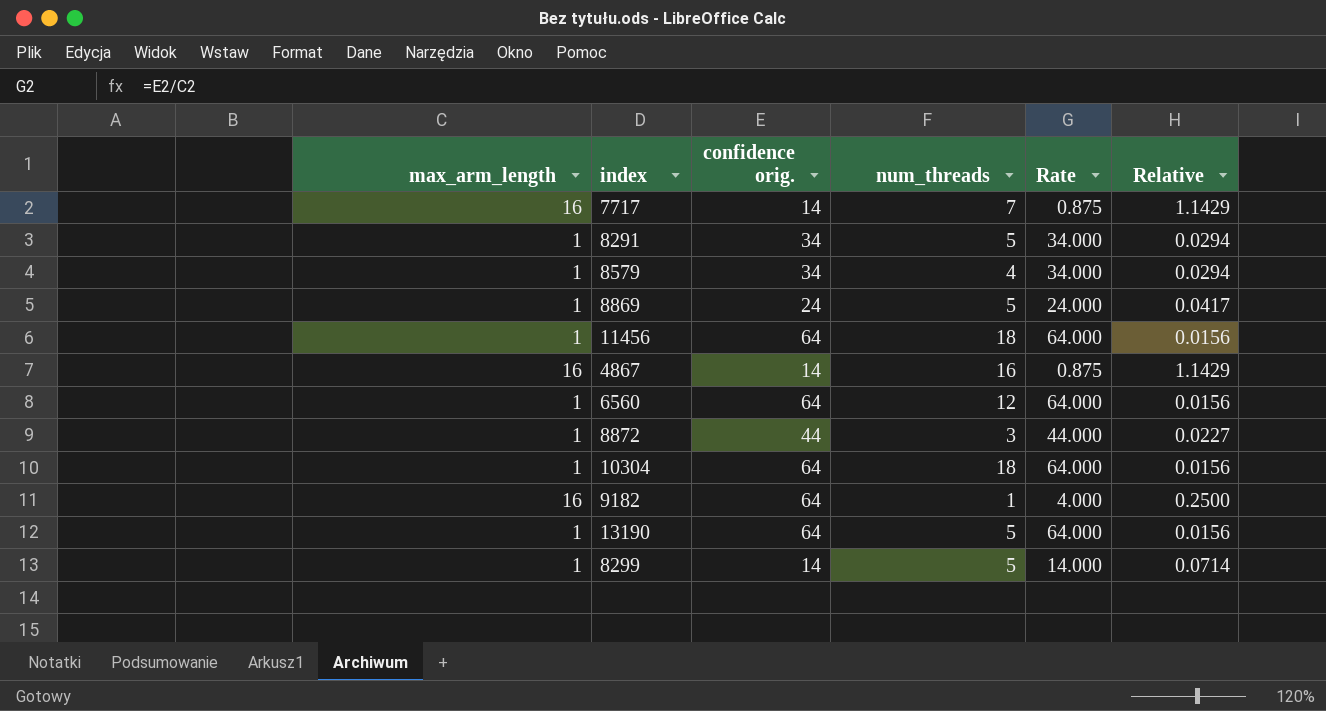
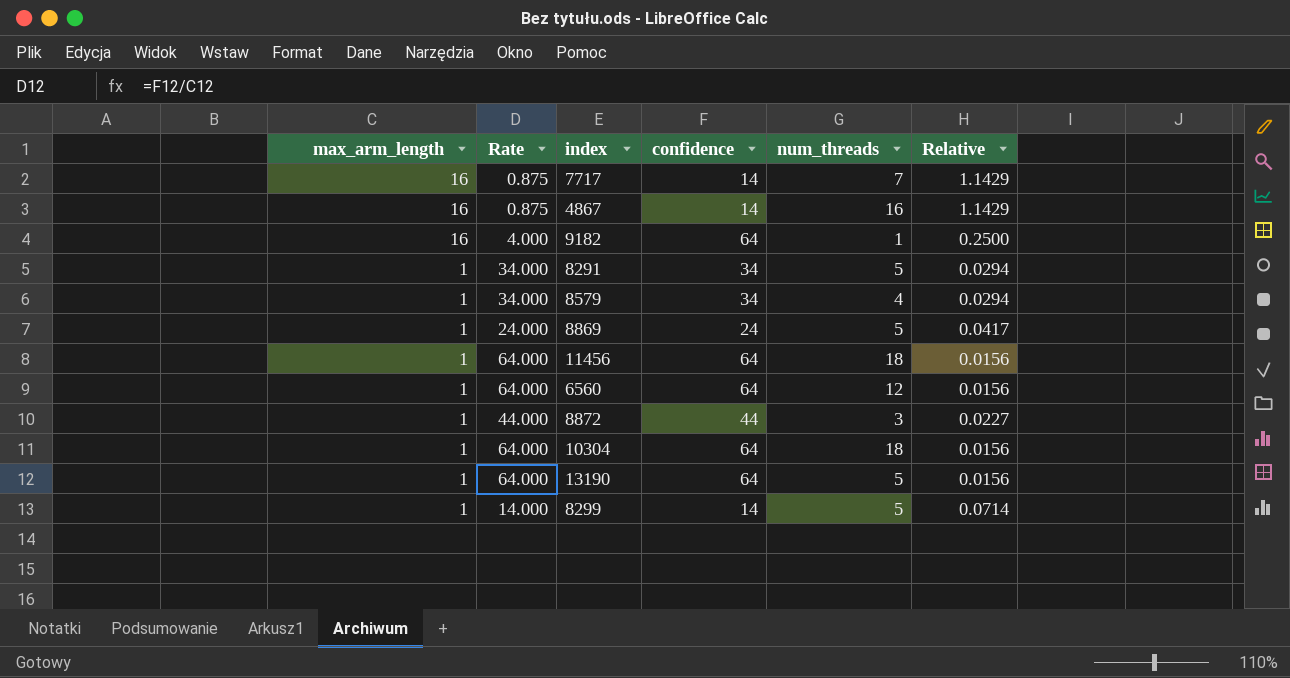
row order: none -> max_arm_length descending
column Rate | position: 5 -> 2
column name: confidence orig. -> confidence

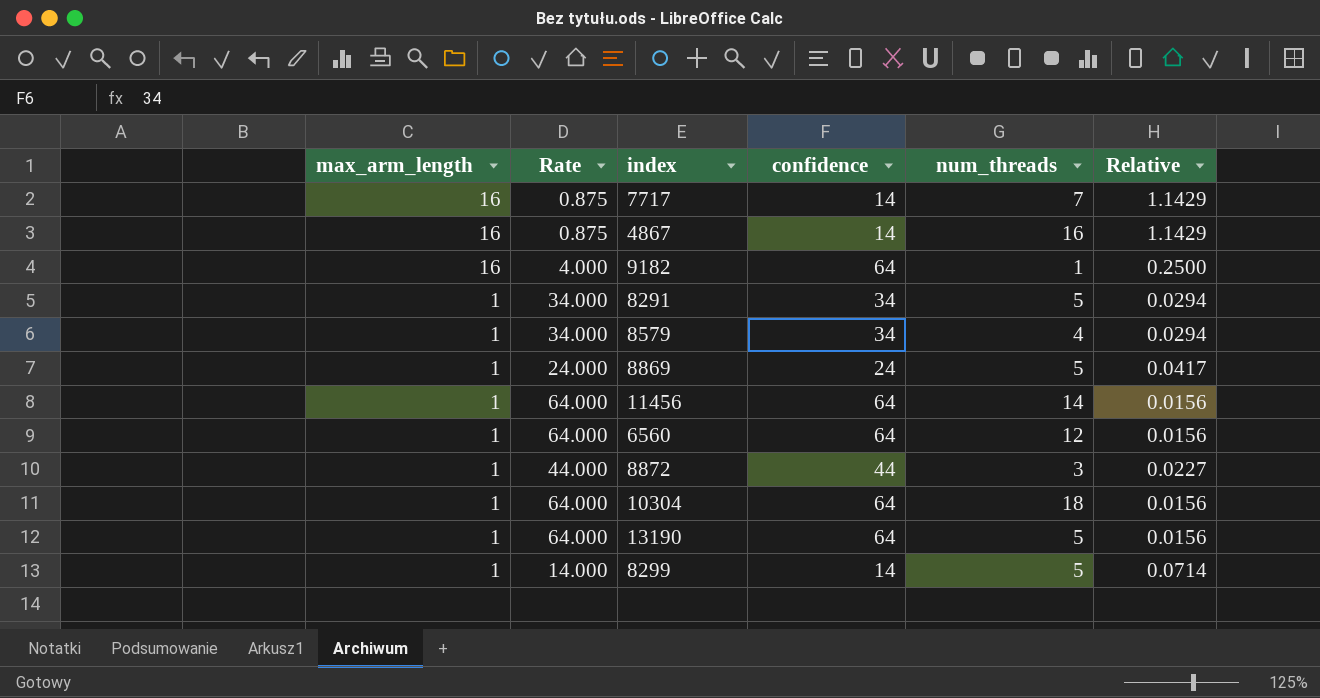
11456 | num_threads: 18 -> 14

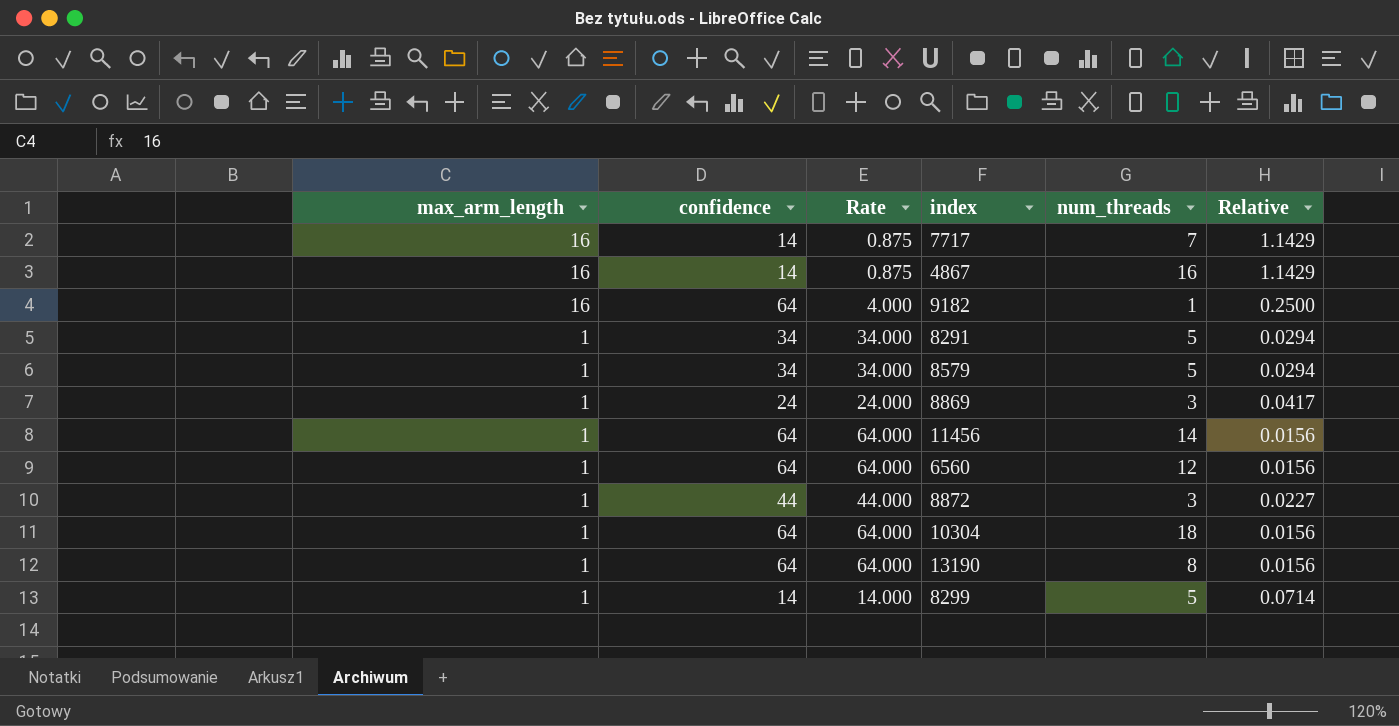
column confidence | position: 4 -> 2
8579 | num_threads: 4 -> 5
8869 | num_threads: 5 -> 3
13190 | num_threads: 5 -> 8

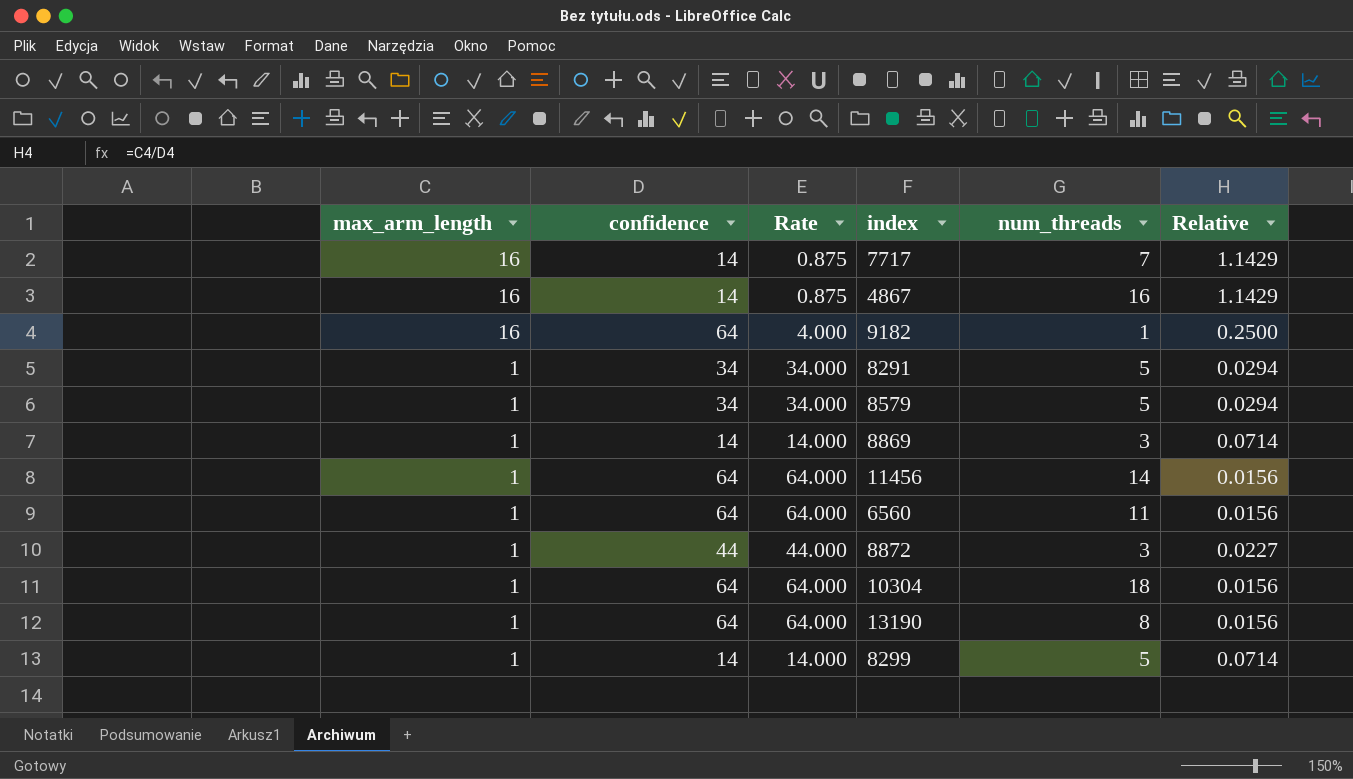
8869 | confidence: 24 -> 14
8869 | Rate: 24.000 -> 14.000
8869 | Relative: 0.0417 -> 0.0714
6560 | num_threads: 12 -> 11

